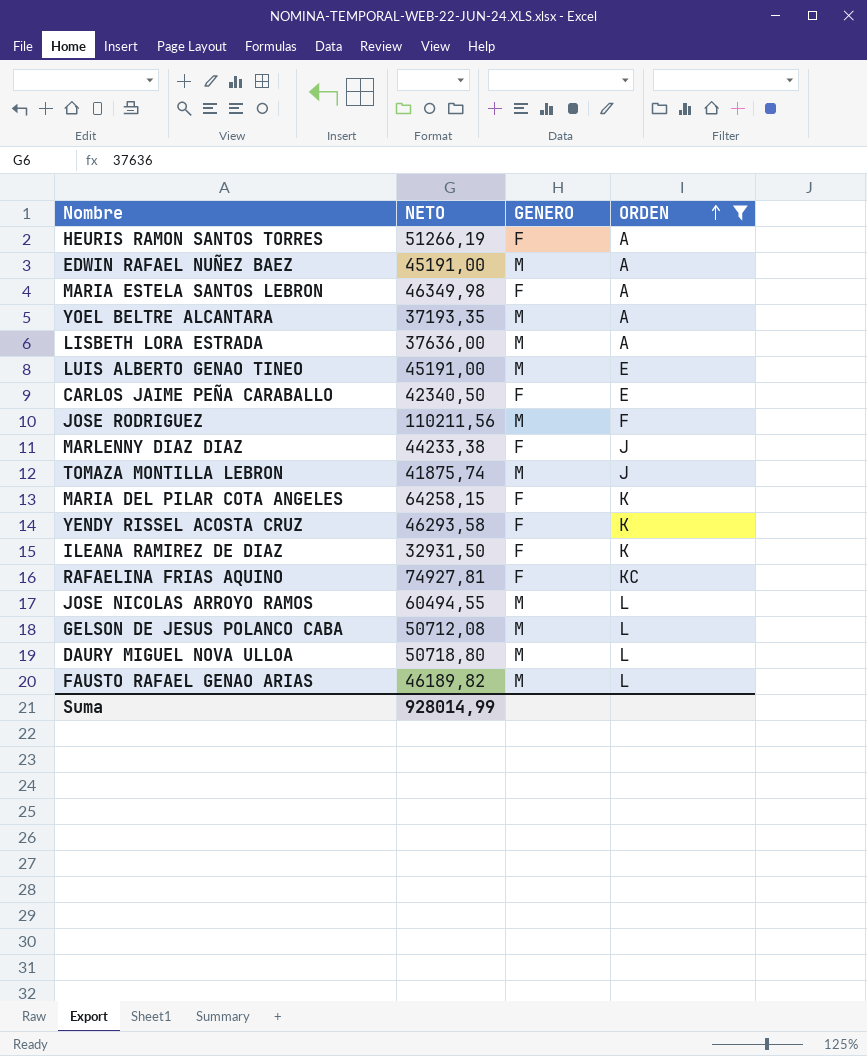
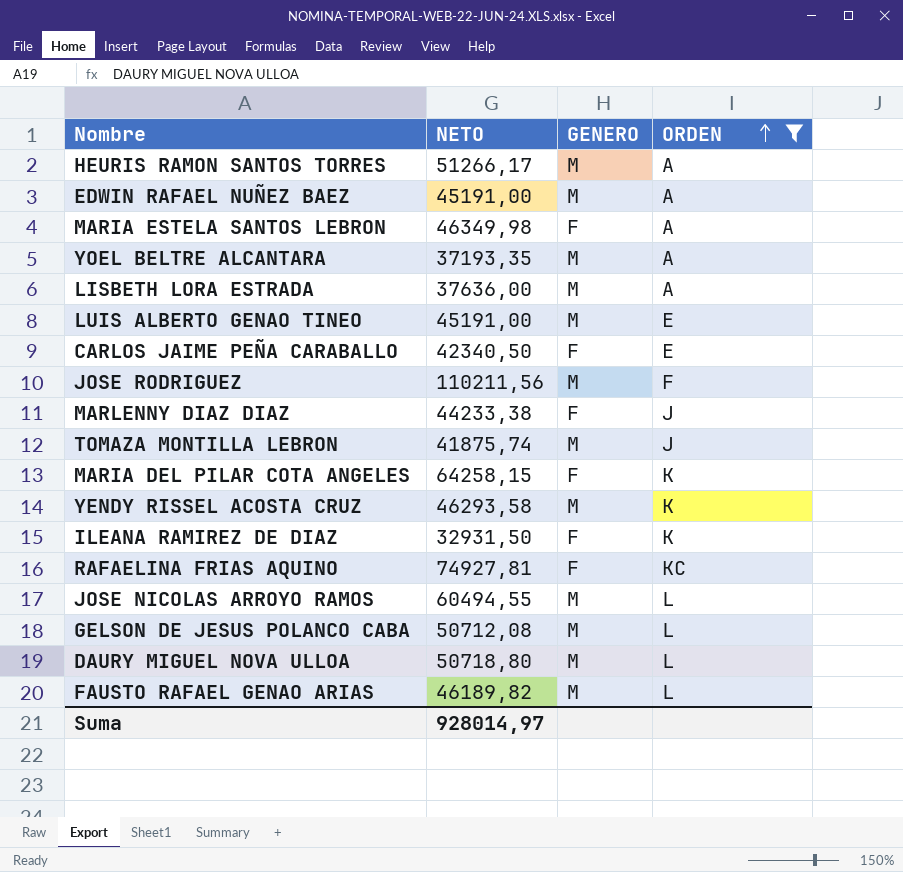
HEURIS RAMON SANTOS TORRES | NETO: 51266,19 -> 51266,17
HEURIS RAMON SANTOS TORRES | GENERO: F -> M
YENDY RISSEL ACOSTA CRUZ | GENERO: F -> M
Suma | NETO: 928014,99 -> 928014,97

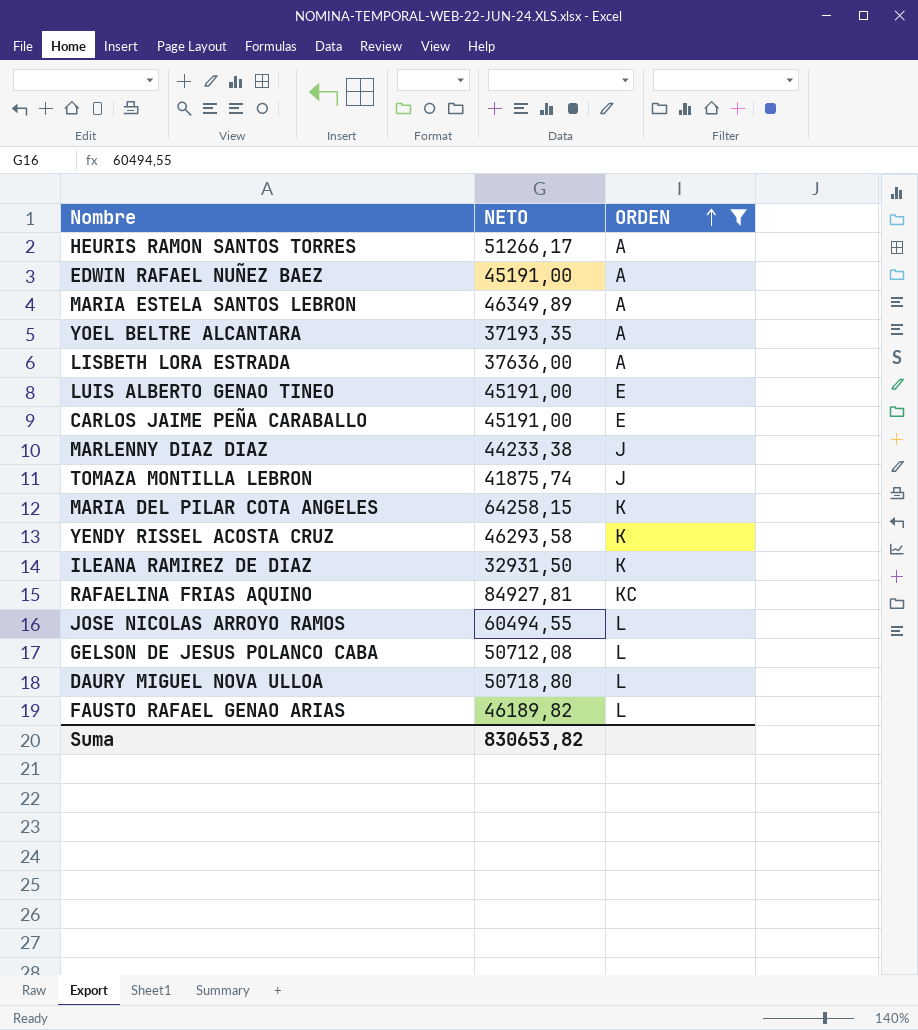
column GENERO | position: 3 -> none
row JOSE RODRIGUEZ: 110211,56 | M | F -> none
MARIA ESTELA SANTOS LEBRON | NETO: 46349,98 -> 46349,89
CARLOS JAIME PEÑA CARABALLO | NETO: 42340,50 -> 45191,00
RAFAELINA FRIAS AQUINO | NETO: 74927,81 -> 84927,81
Suma | NETO: 928014,97 -> 830653,82

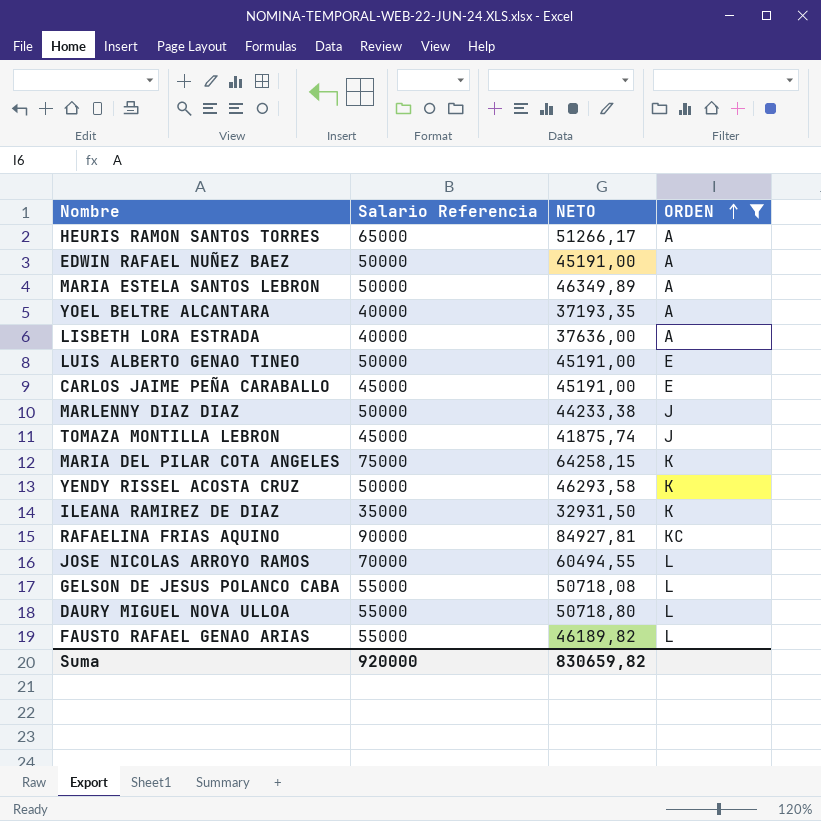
column Salario Referencia | position: none -> 2
GELSON DE JESUS POLANCO CABA | NETO: 50712,08 -> 50718,08
Suma | NETO: 830653,82 -> 830659,82

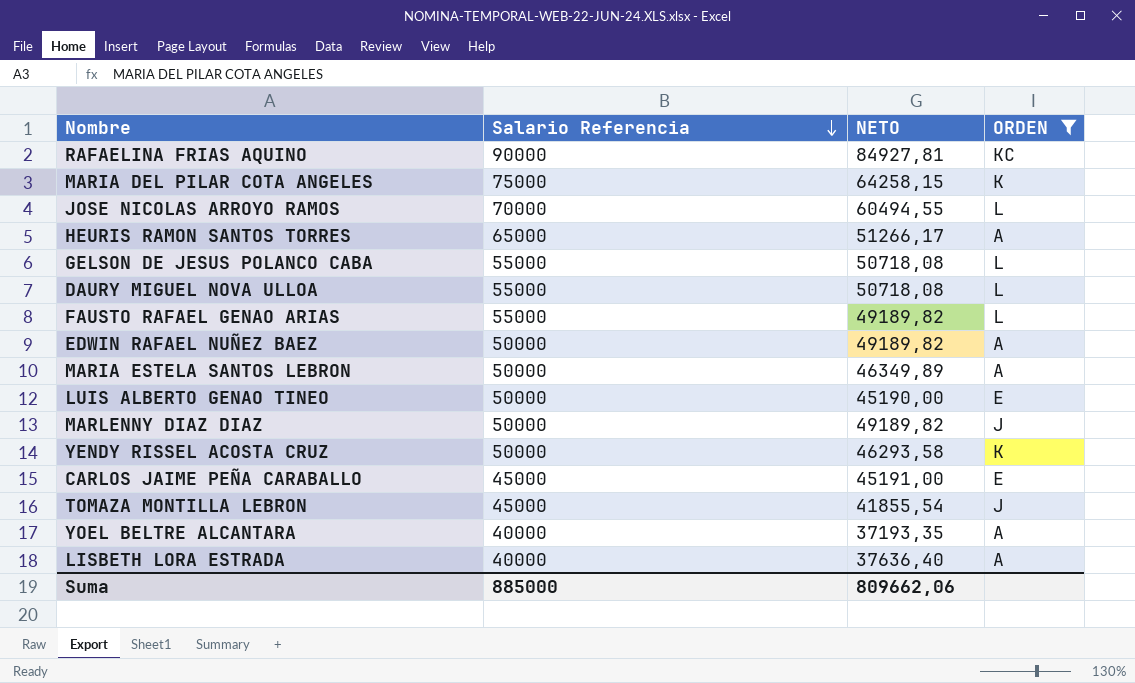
row order: ORDEN ascending -> Salario Referencia descending
row ILEANA RAMIREZ DE DIAZ: 35000 | 32931,50 | K -> none
DAURY MIGUEL NOVA ULLOA | NETO: 50718,80 -> 50718,08
FAUSTO RAFAEL GENAO ARIAS | NETO: 46189,82 -> 49189,82
EDWIN RAFAEL NUÑEZ BAEZ | NETO: 45191,00 -> 49189,82
LUIS ALBERTO GENAO TINEO | NETO: 45191,00 -> 45190,00
MARLENNY DIAZ DIAZ | NETO: 44233,38 -> 49189,82
TOMAZA MONTILLA LEBRON | NETO: 41875,74 -> 41855,54
LISBETH LORA ESTRADA | NETO: 37636,00 -> 37636,40
Suma | Salario Referencia: 920000 -> 885000
Suma | NETO: 830659,82 -> 809662,06

